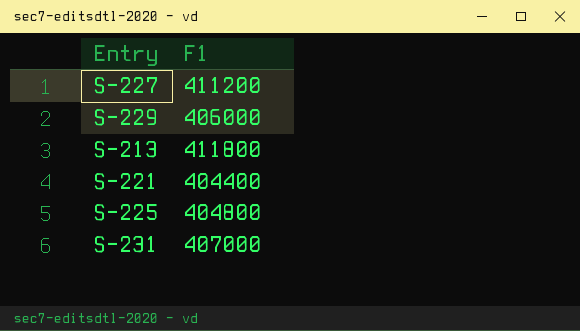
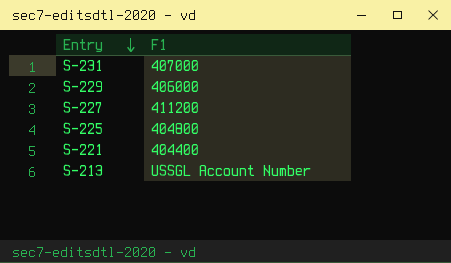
row order: none -> Entry descending
S-213 | F1: 411800 -> USSGL Account Number

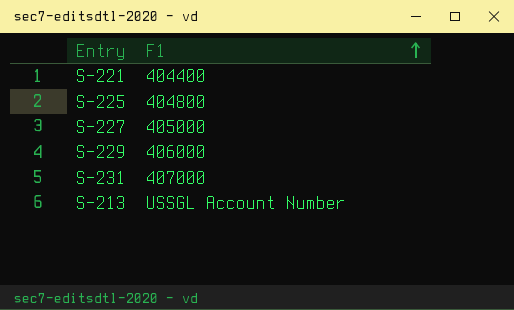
row order: Entry descending -> F1 ascending
S-227 | F1: 411200 -> 405000

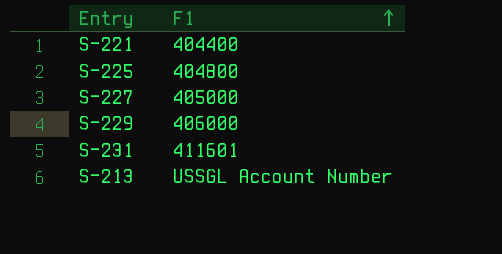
S-231 | F1: 407000 -> 411601

